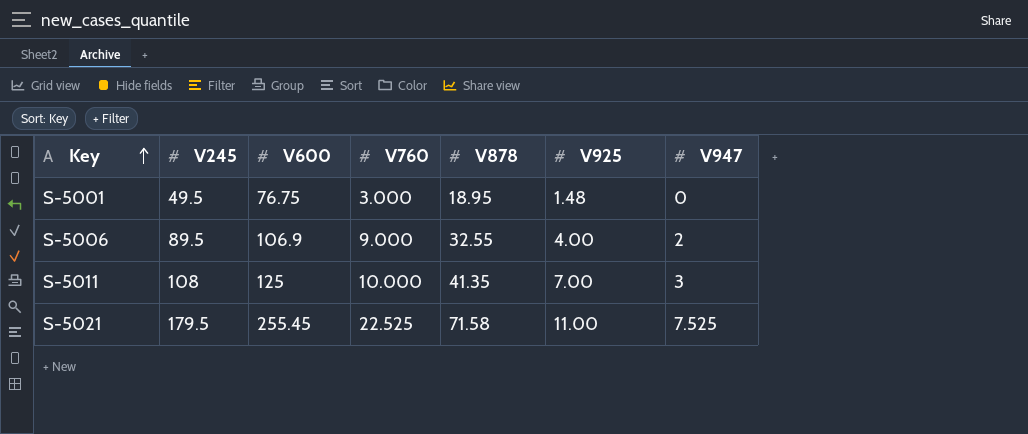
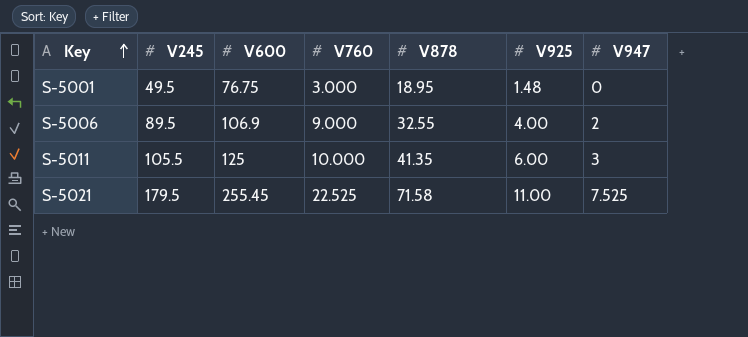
S-5011 | V245: 108 -> 105.5
S-5011 | V925: 7.00 -> 6.00

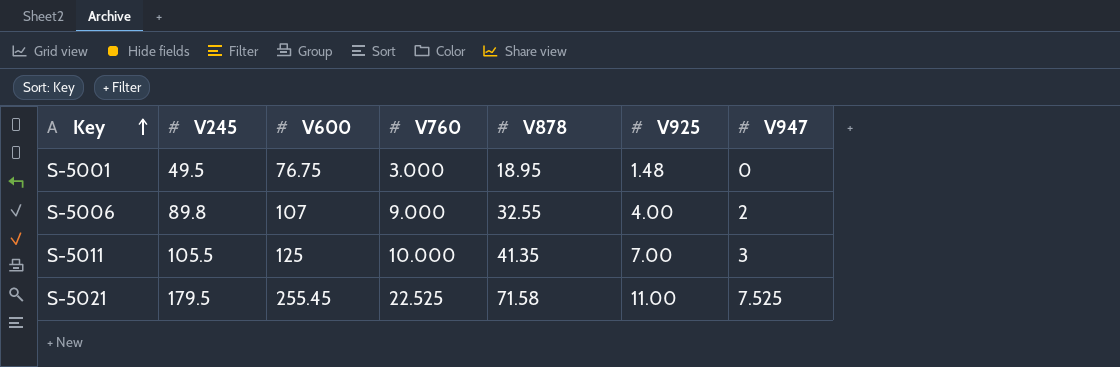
S-5006 | V245: 89.5 -> 89.8
S-5006 | V600: 106.9 -> 107
S-5011 | V925: 6.00 -> 7.00

